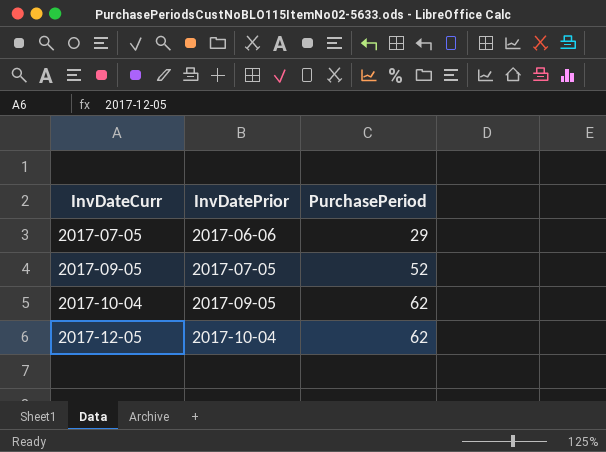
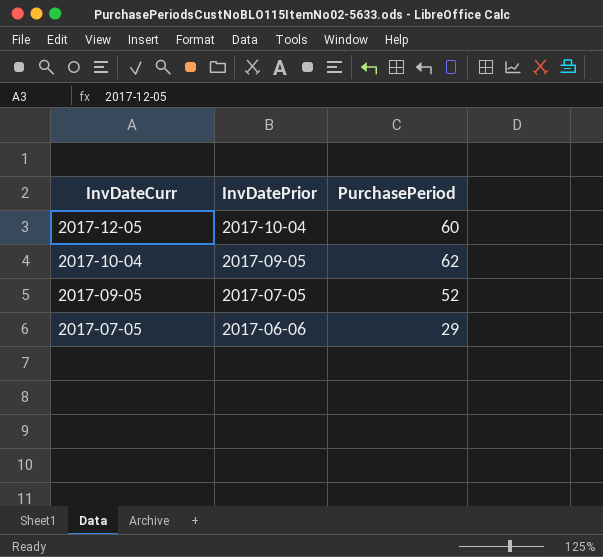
row order: InvDateCurr ascending -> InvDateCurr descending
2017-12-05 | PurchasePeriod: 62 -> 60

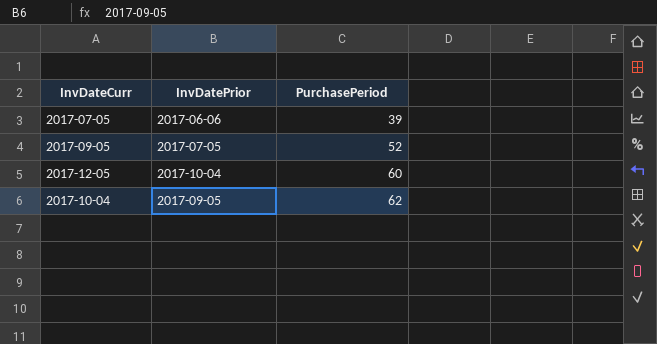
row order: InvDateCurr descending -> PurchasePeriod ascending
2017-07-05 | PurchasePeriod: 29 -> 39

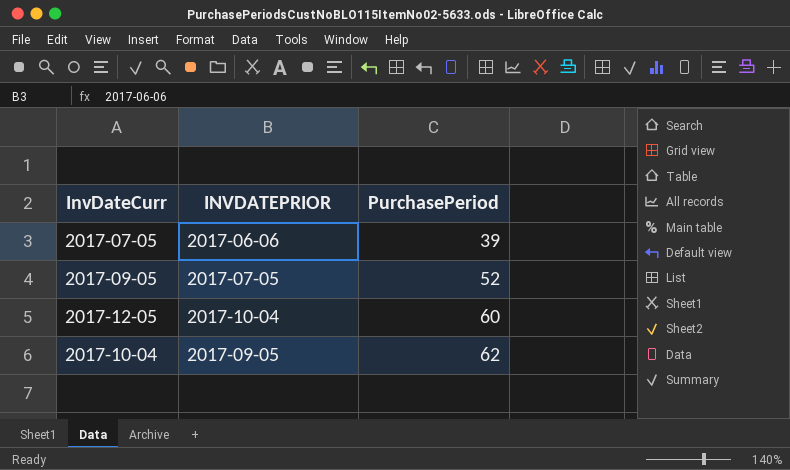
column name: InvDatePrior -> INVDATEPRIOR

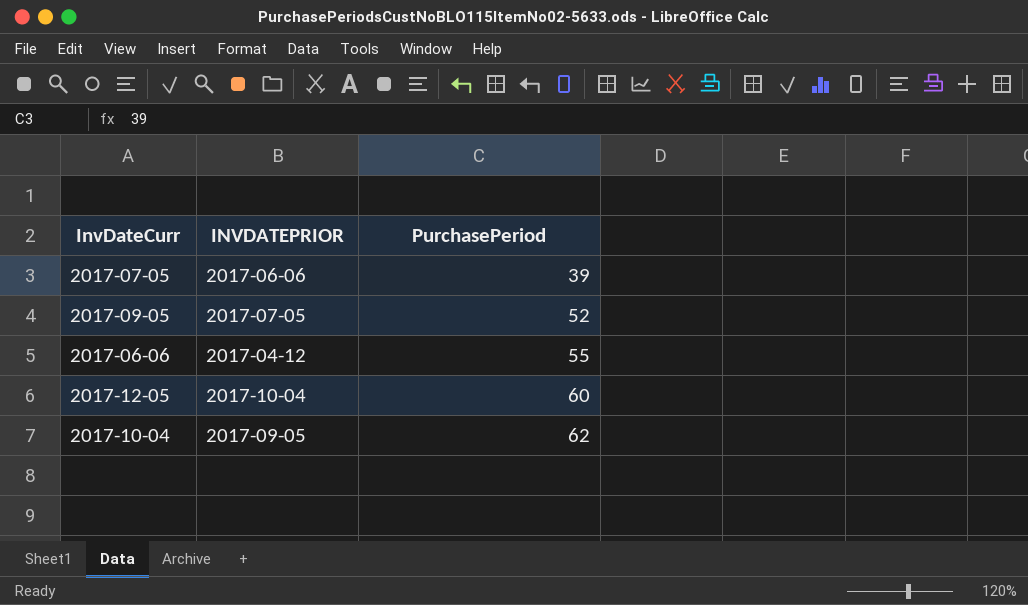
row 2017-06-06: none -> 2017-04-12 | 55

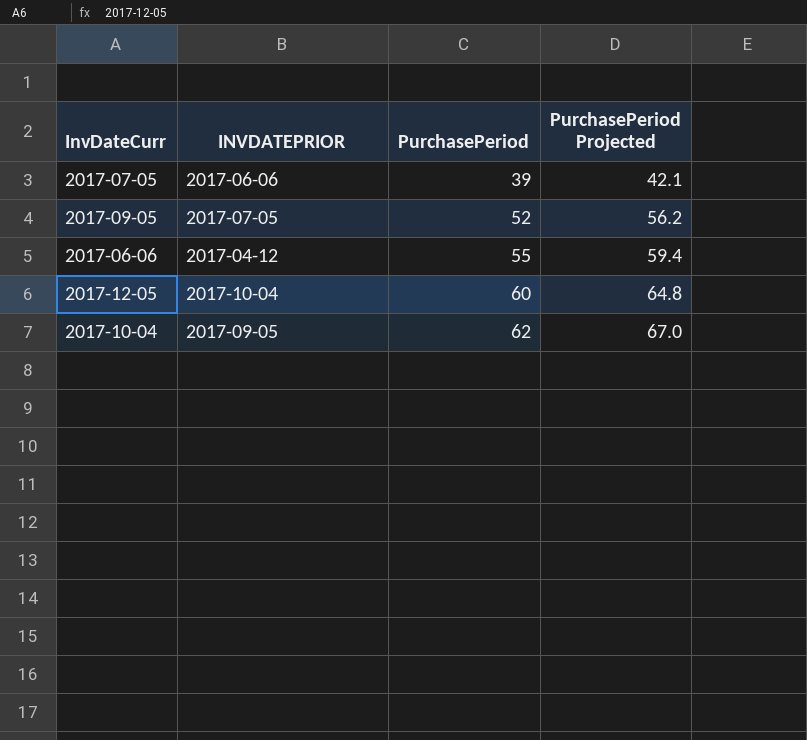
column PurchasePeriod Projected | formula: none -> [PurchasePeriod] * 1.08

